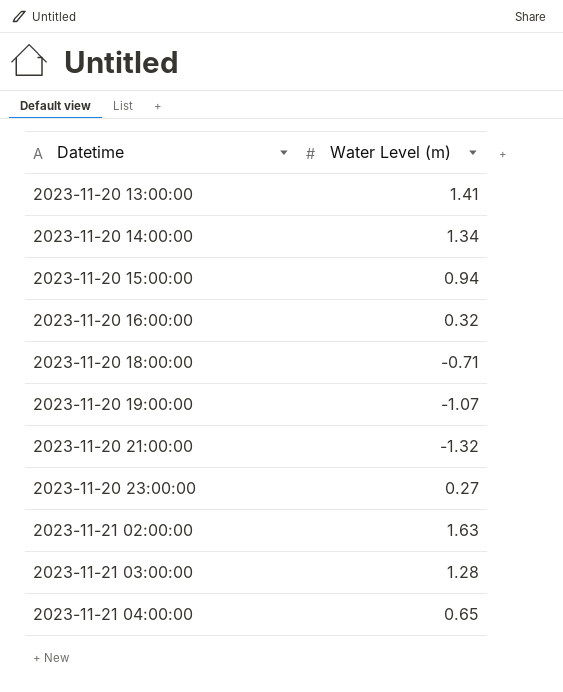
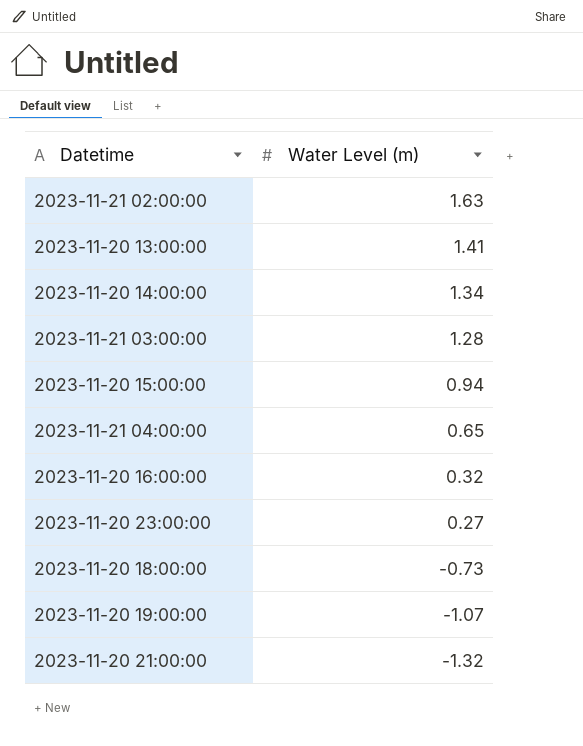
row order: Datetime ascending -> Water Level (m) descending
2023-11-20 18:00:00 | Water Level (m): -0.71 -> -0.73

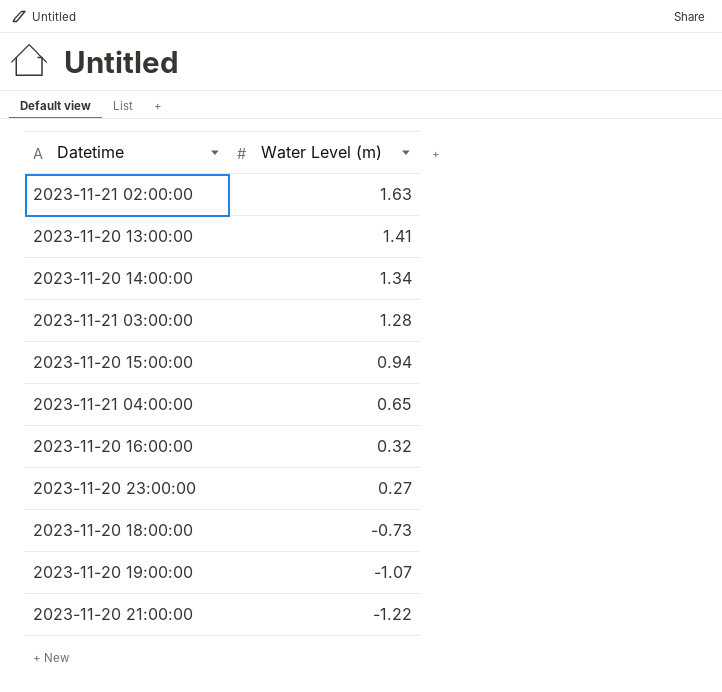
2023-11-20 21:00:00 | Water Level (m): -1.32 -> -1.22

